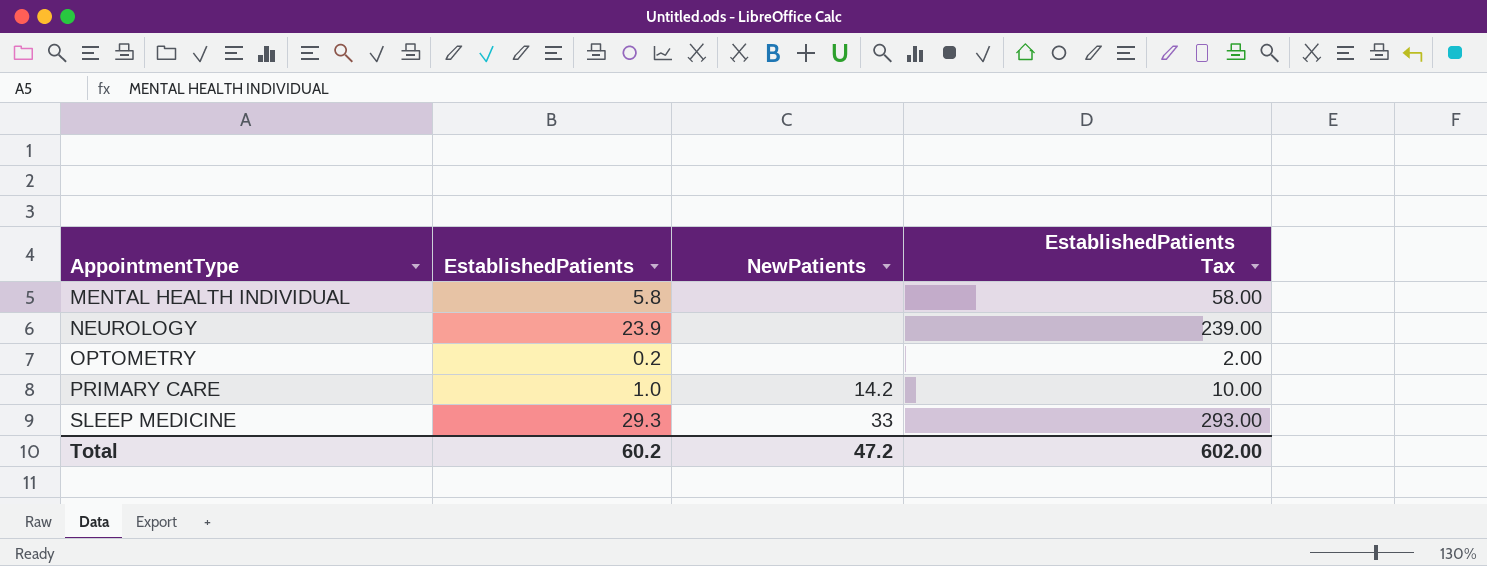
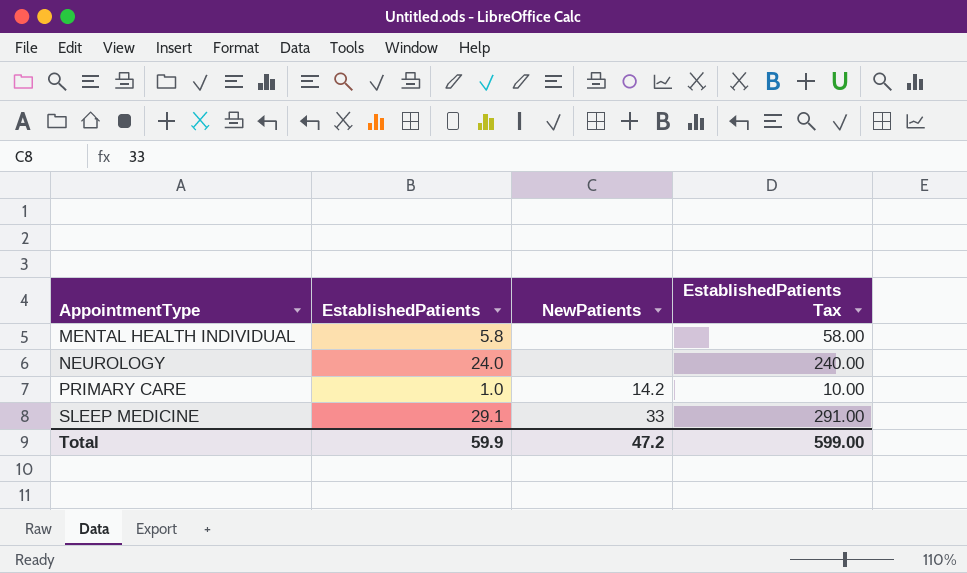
row OPTOMETRY: 0.2 | none | 2.00 -> none
NEUROLOGY | EstablishedPatients: 23.9 -> 24.0
NEUROLOGY | EstablishedPatients Tax: 239.00 -> 240.00
SLEEP MEDICINE | EstablishedPatients: 29.3 -> 29.1
SLEEP MEDICINE | EstablishedPatients Tax: 293.00 -> 291.00
Total | EstablishedPatients: 60.2 -> 59.9
Total | EstablishedPatients Tax: 602.00 -> 599.00

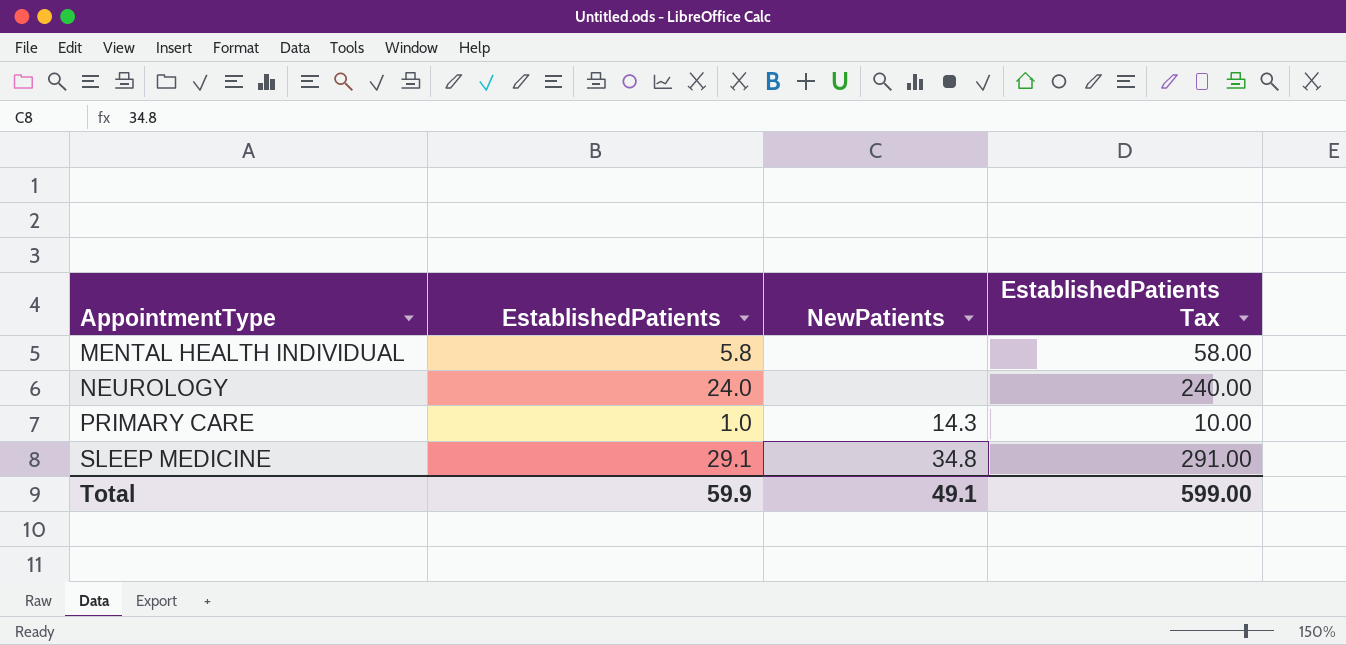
PRIMARY CARE | NewPatients: 14.2 -> 14.3
SLEEP MEDICINE | NewPatients: 33 -> 34.8
Total | NewPatients: 47.2 -> 49.1

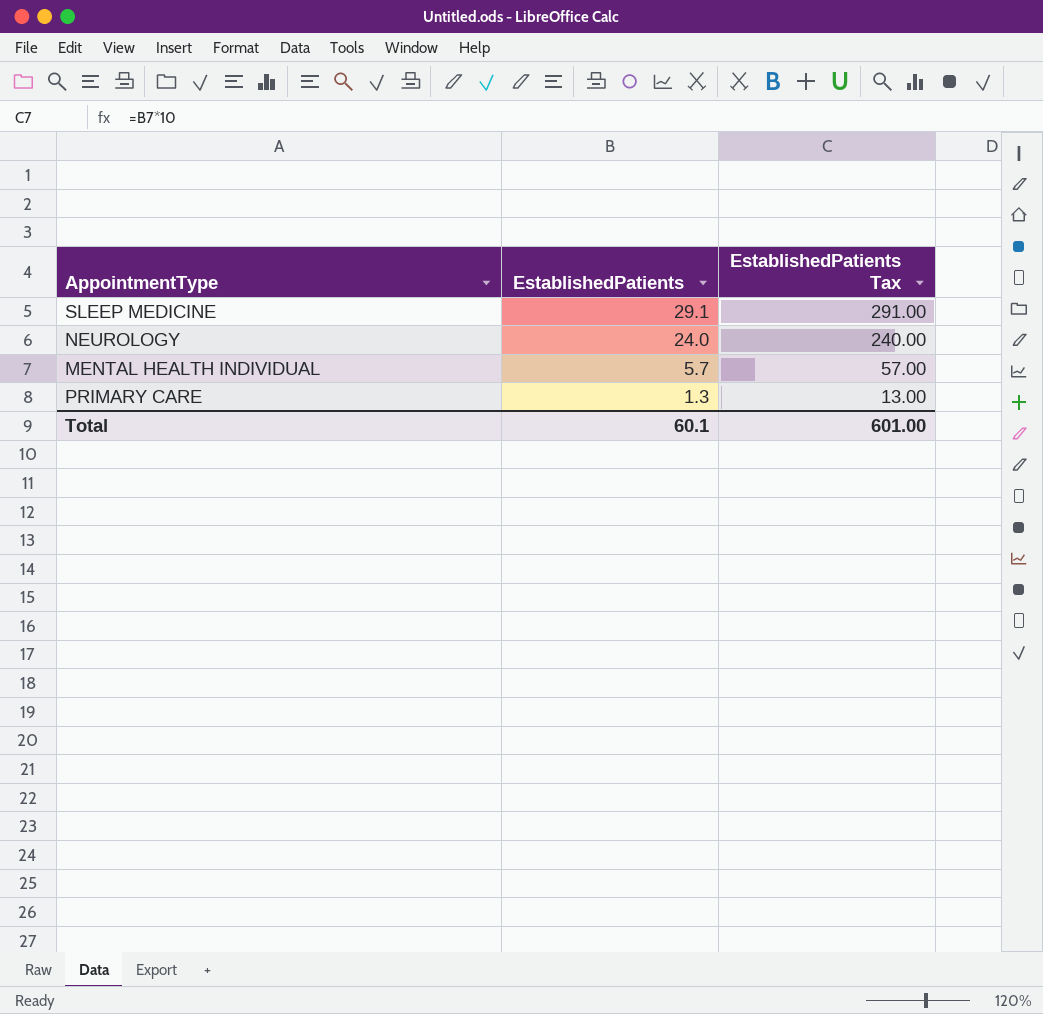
row order: AppointmentType ascending -> EstablishedPatients descending
column NewPatients | position: 3 -> none
MENTAL HEALTH INDIVIDUAL | EstablishedPatients: 5.8 -> 5.7
MENTAL HEALTH INDIVIDUAL | EstablishedPatients Tax: 58.00 -> 57.00
PRIMARY CARE | EstablishedPatients: 1.0 -> 1.3
PRIMARY CARE | EstablishedPatients Tax: 10.00 -> 13.00
Total | EstablishedPatients: 59.9 -> 60.1
Total | EstablishedPatients Tax: 599.00 -> 601.00

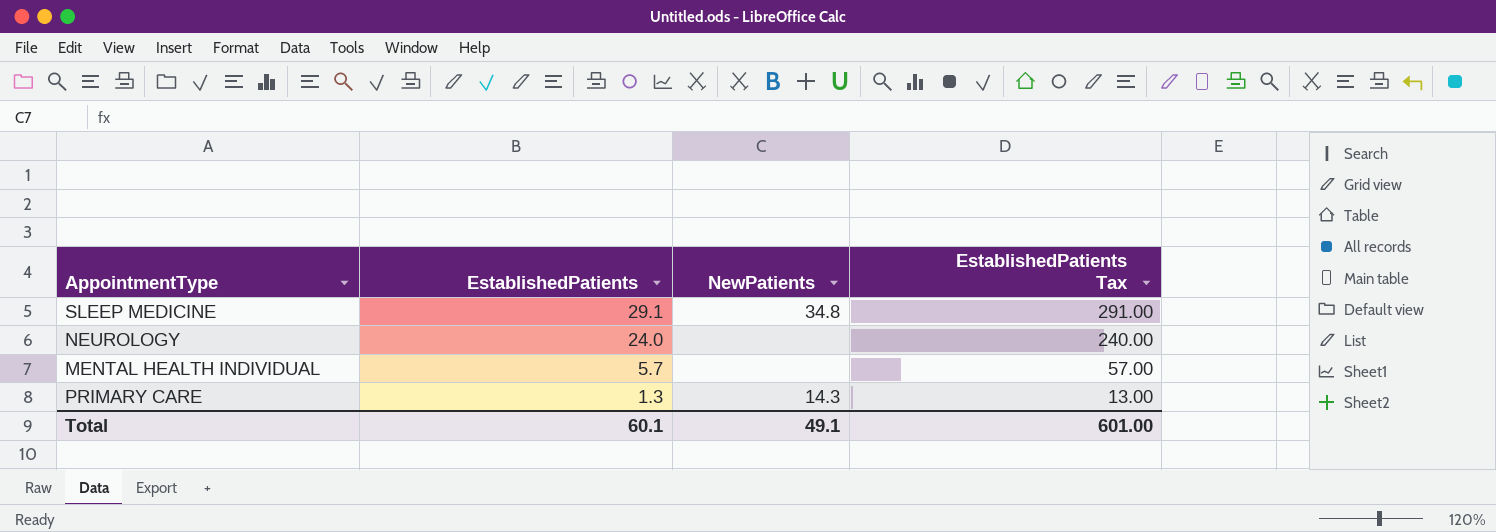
column NewPatients | position: none -> 3

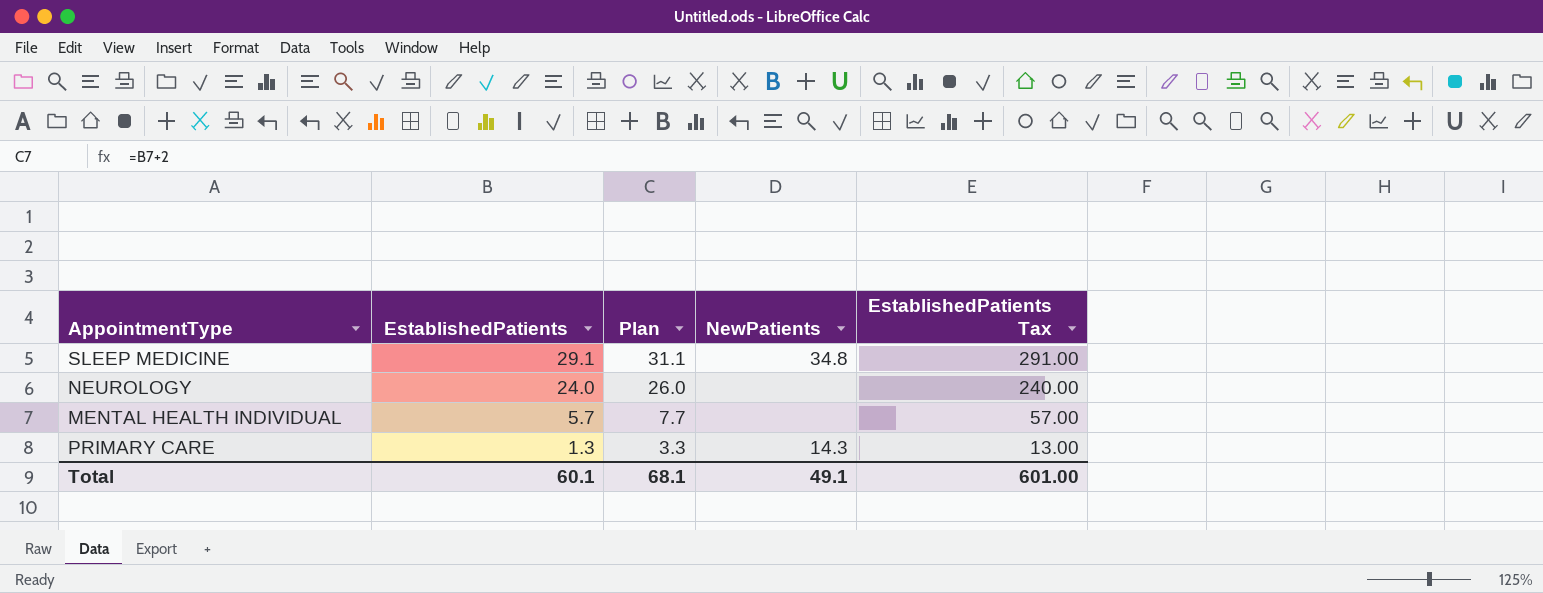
column Plan | formula: none -> [EstablishedPatients] + 2

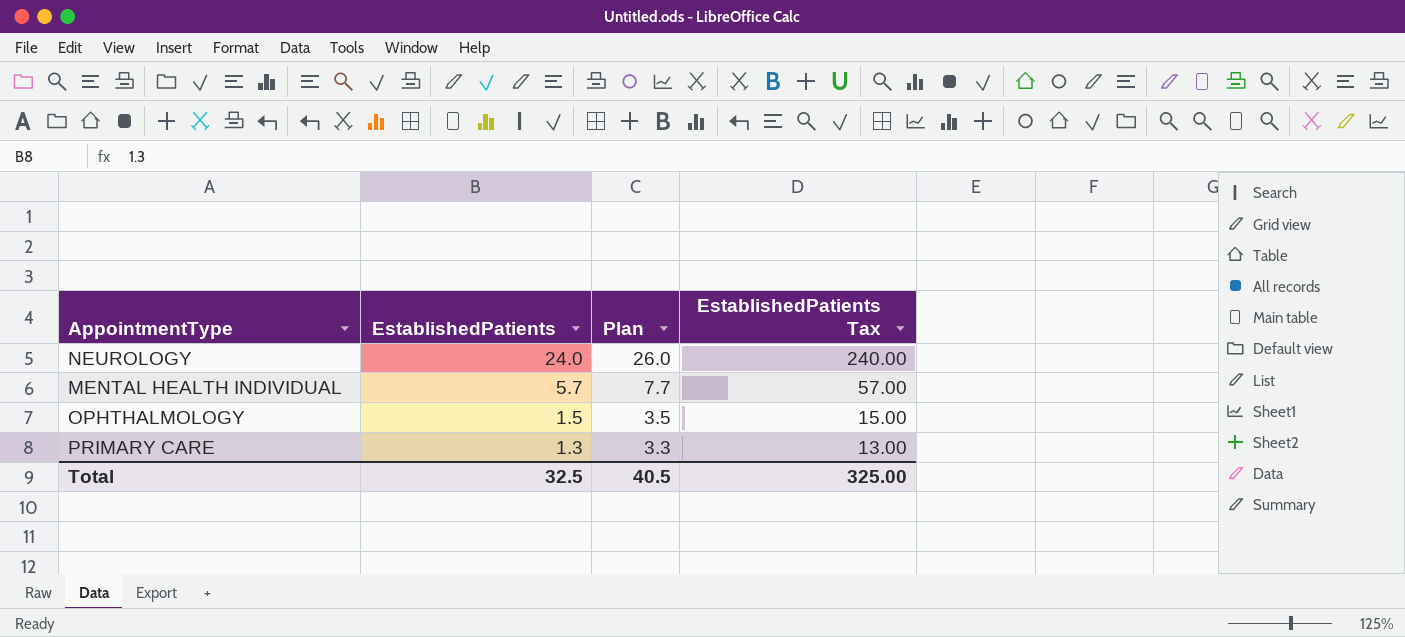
column NewPatients | position: 4 -> none
row SLEEP MEDICINE: 29.1 | 31.1 | 34.8 | 291.00 -> none
row OPHTHALMOLOGY: none -> 1.5 | 3.5 | 15.00
Total | EstablishedPatients: 60.1 -> 32.5
Total | Plan: 68.1 -> 40.5
Total | EstablishedPatients Tax: 601.00 -> 325.00

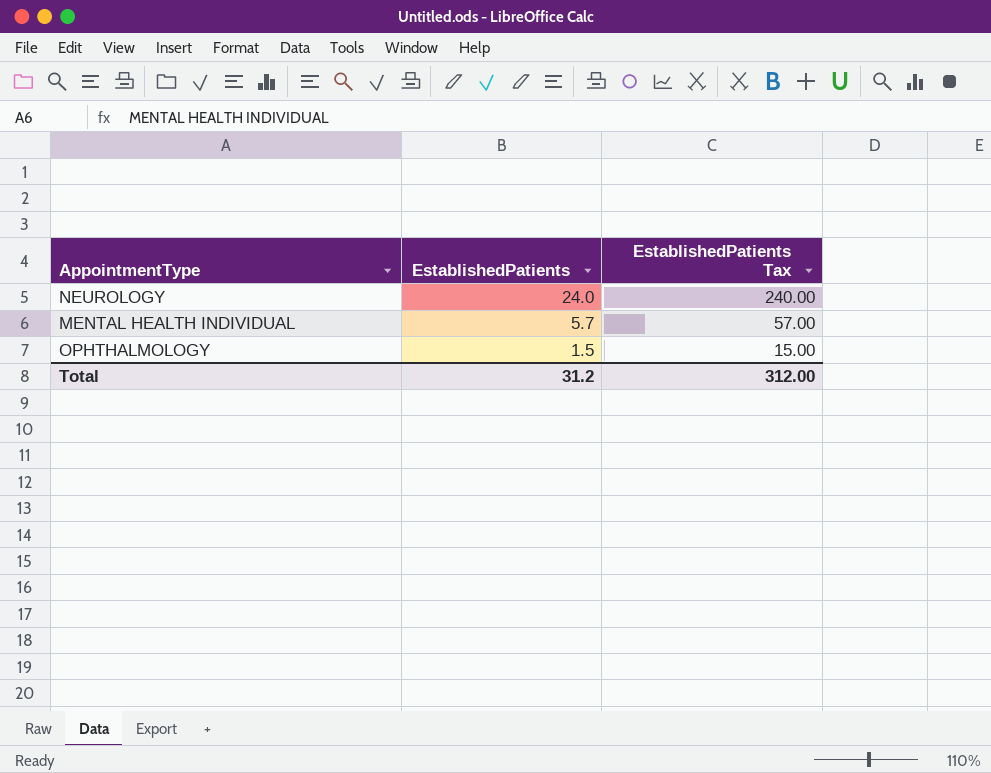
column Plan | formula: [EstablishedPatients] + 2 -> none
row PRIMARY CARE: 1.3 | 3.3 | 13.00 -> none
Total | EstablishedPatients: 32.5 -> 31.2
Total | EstablishedPatients Tax: 325.00 -> 312.00

